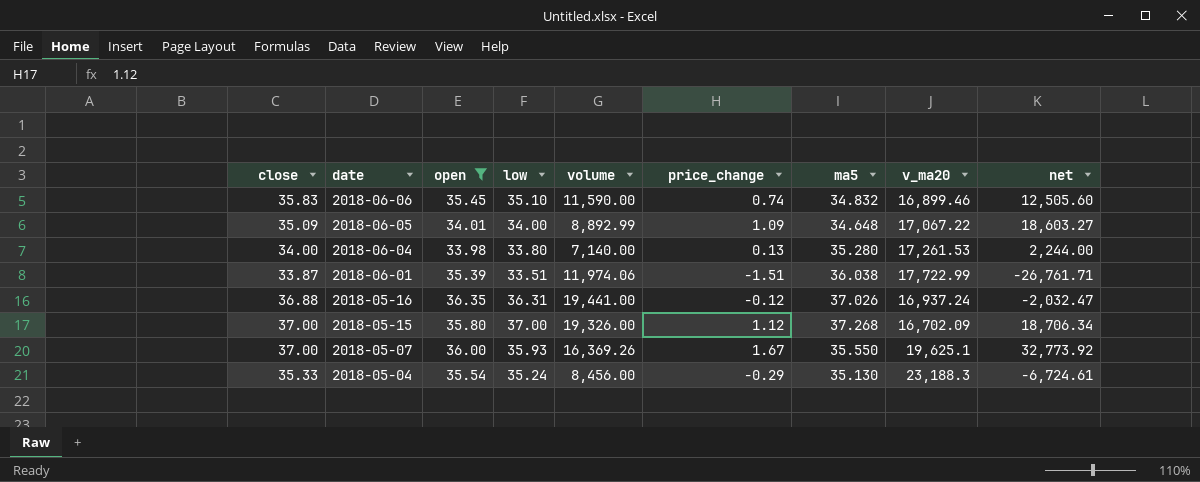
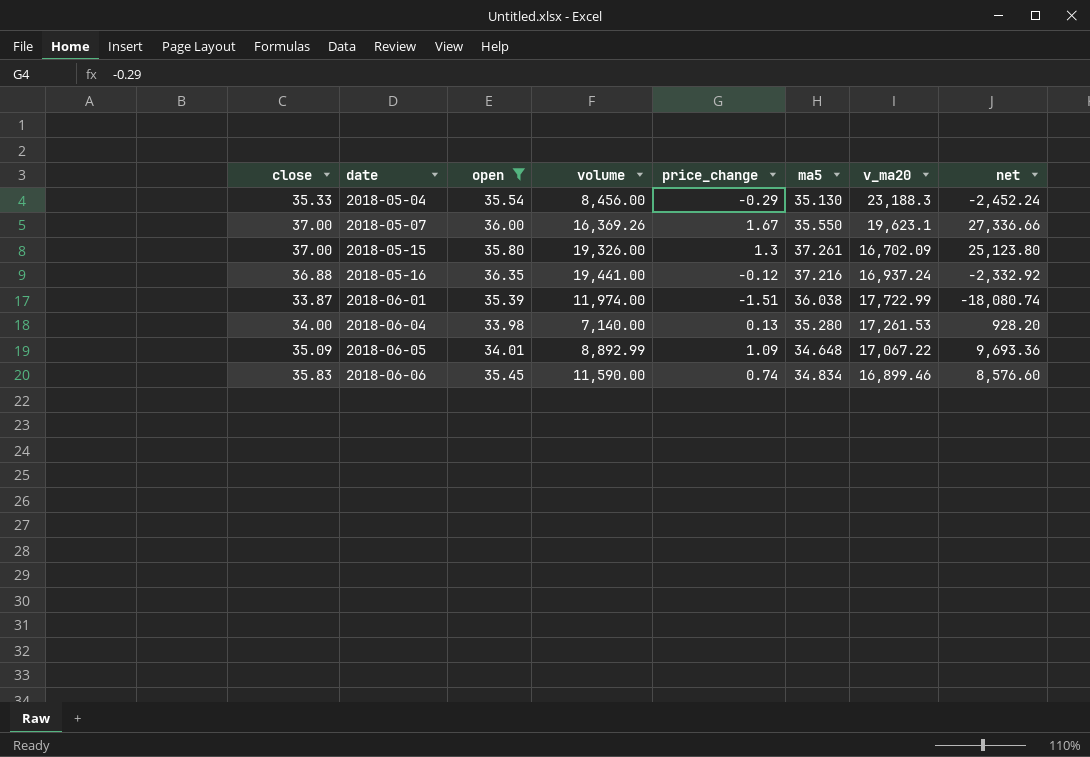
row order: date descending -> date ascending
column low | position: 4 -> none
column net | formula: [price_change] * [v_ma20] -> [volume] * [price_change]
2018-05-07 | v_ma20: 19,625.1 -> 19,623.1
2018-05-15 | price_change: 1.12 -> 1.3
2018-05-15 | ma5: 37.268 -> 37.261
2018-05-16 | ma5: 37.026 -> 37.216
2018-06-01 | volume: 11,974.06 -> 11,974.00
2018-06-06 | ma5: 34.832 -> 34.834

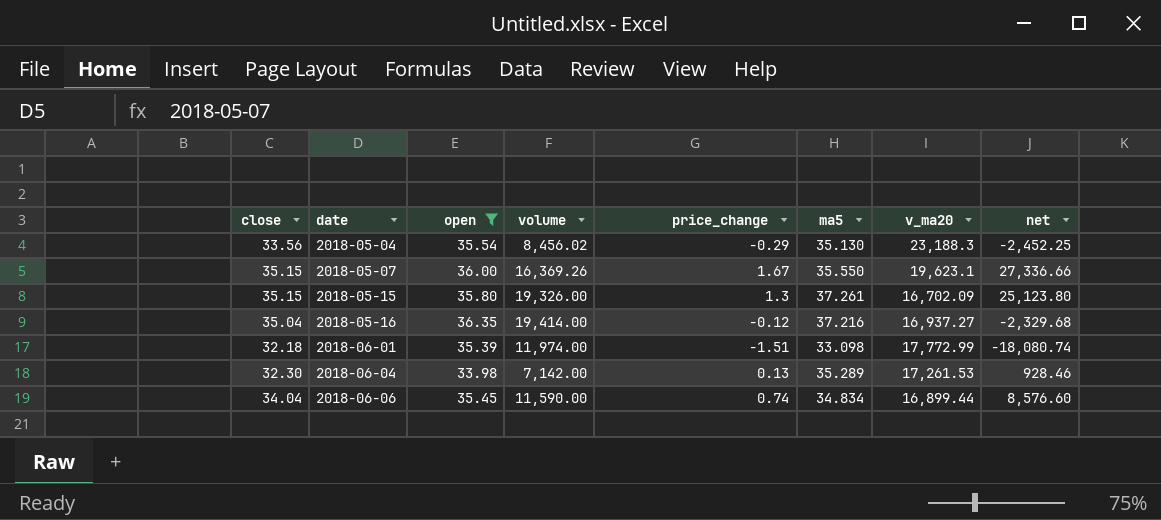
row 2018-06-05: 35.09 | 34.01 | 8,892.99 | 1.09 | 34.648 | 17,067.22 | 9,693.36 -> none
2018-05-04 | close: 35.33 -> 33.56
2018-05-04 | volume: 8,456.00 -> 8,456.02
2018-05-04 | net: -2,452.24 -> -2,452.25
2018-05-07 | close: 37.00 -> 35.15
2018-05-15 | close: 37.00 -> 35.15
2018-05-16 | close: 36.88 -> 35.04
2018-05-16 | volume: 19,441.00 -> 19,414.00
2018-05-16 | v_ma20: 16,937.24 -> 16,937.27
2018-05-16 | net: -2,332.92 -> -2,329.68
2018-06-01 | close: 33.87 -> 32.18
2018-06-01 | ma5: 36.038 -> 33.098
2018-06-01 | v_ma20: 17,722.99 -> 17,772.99
2018-06-04 | close: 34.00 -> 32.30
2018-06-04 | volume: 7,140.00 -> 7,142.00
2018-06-04 | ma5: 35.280 -> 35.289
2018-06-04 | net: 928.20 -> 928.46
2018-06-06 | close: 35.83 -> 34.04
2018-06-06 | v_ma20: 16,899.46 -> 16,899.44

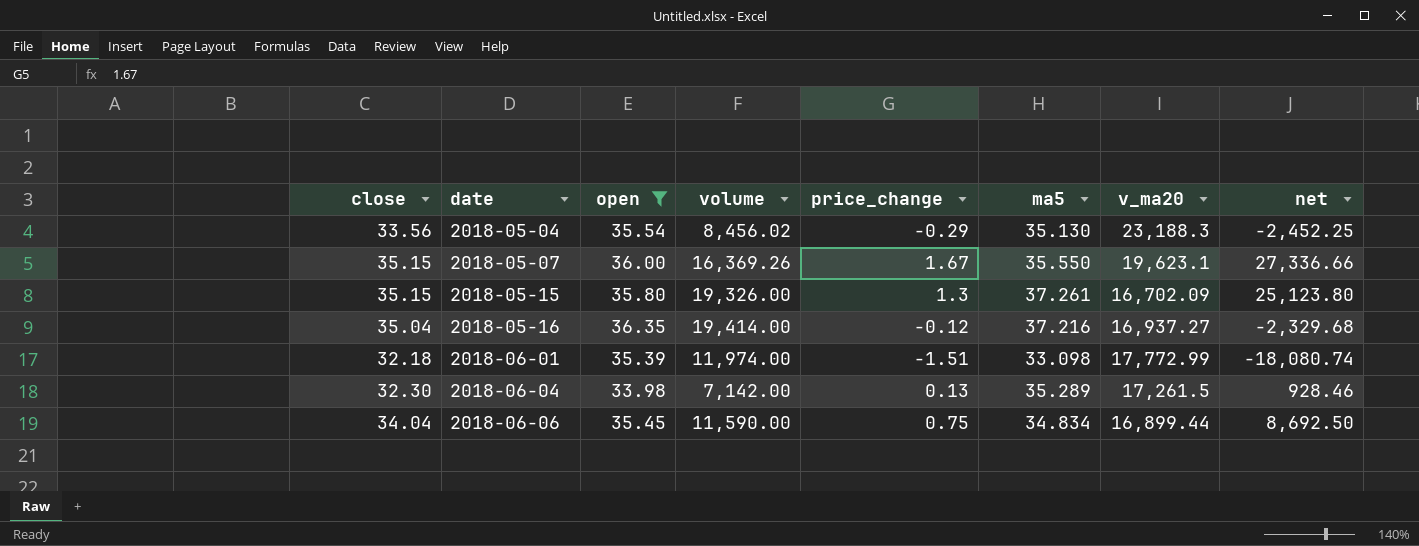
2018-06-04 | v_ma20: 17,261.53 -> 17,261.5
2018-06-06 | price_change: 0.74 -> 0.75
2018-06-06 | net: 8,576.60 -> 8,692.50

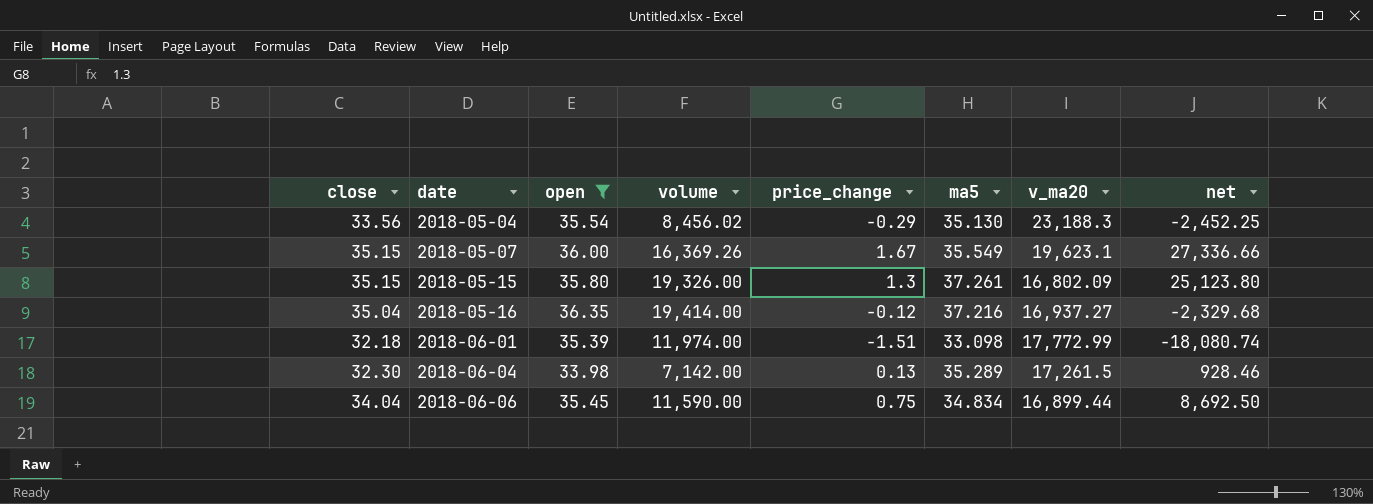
2018-05-07 | ma5: 35.550 -> 35.549
2018-05-15 | v_ma20: 16,702.09 -> 16,802.09

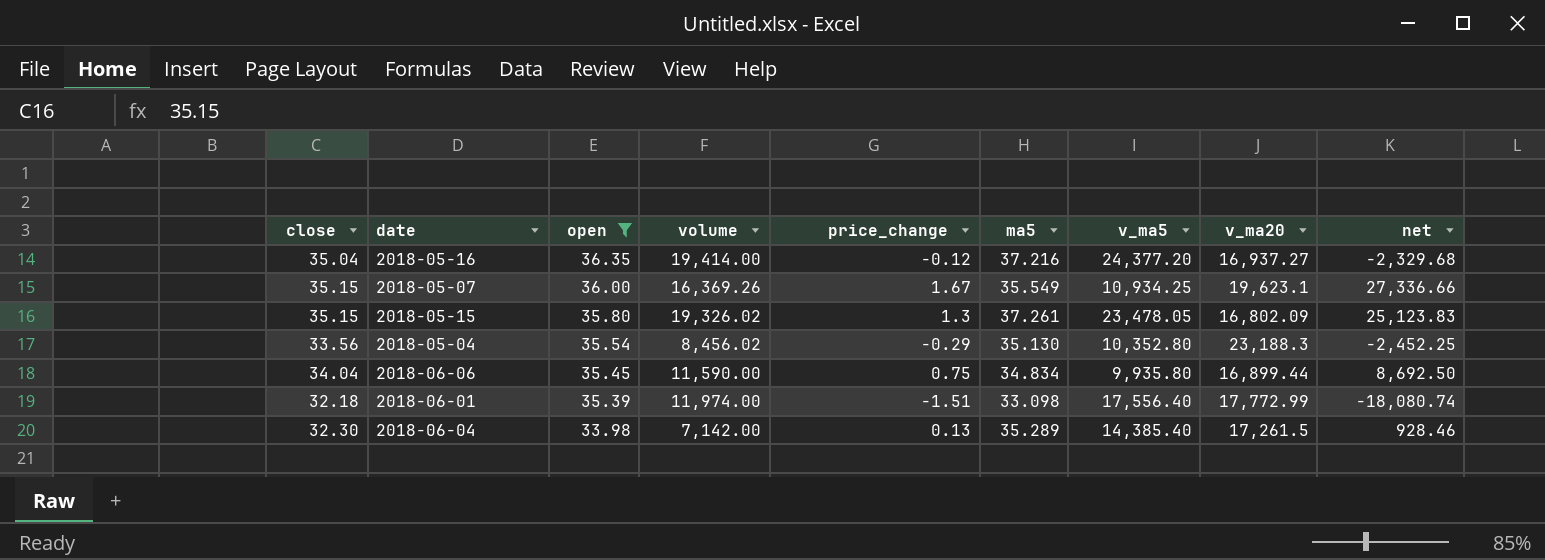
row order: date ascending -> open descending
column v_ma5 | position: none -> 7
2018-05-15 | volume: 19,326.00 -> 19,326.02
2018-05-15 | net: 25,123.80 -> 25,123.83

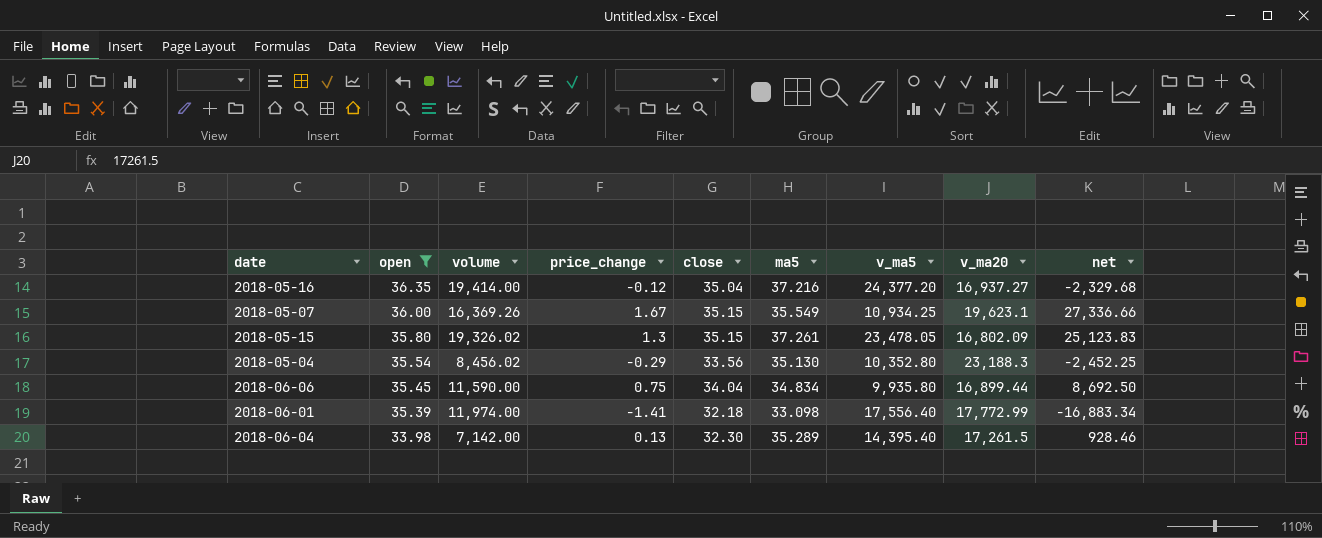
column close | position: 1 -> 5
2018-06-01 | price_change: -1.51 -> -1.41
2018-06-01 | net: -18,080.74 -> -16,883.34
2018-06-04 | v_ma5: 14,385.40 -> 14,395.40

